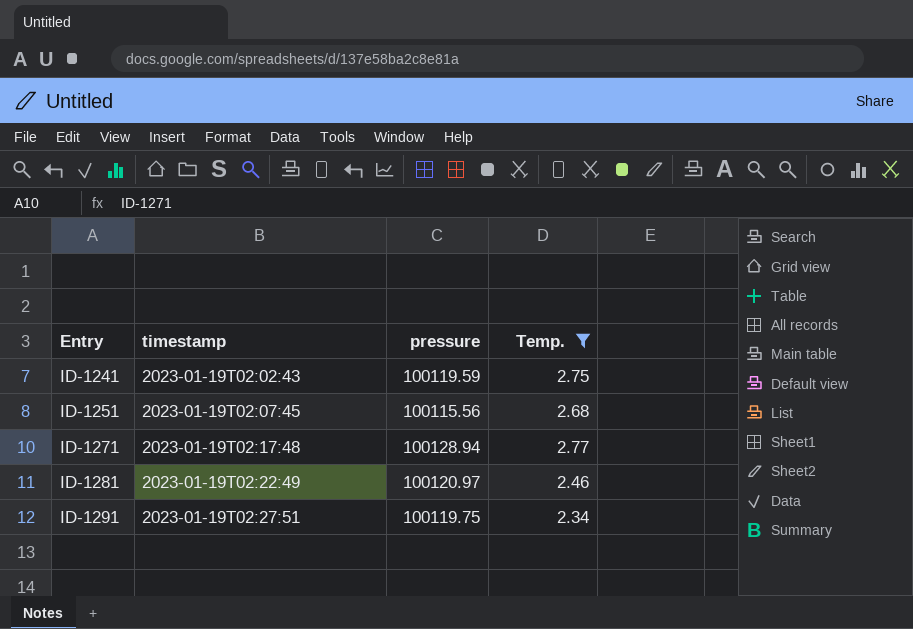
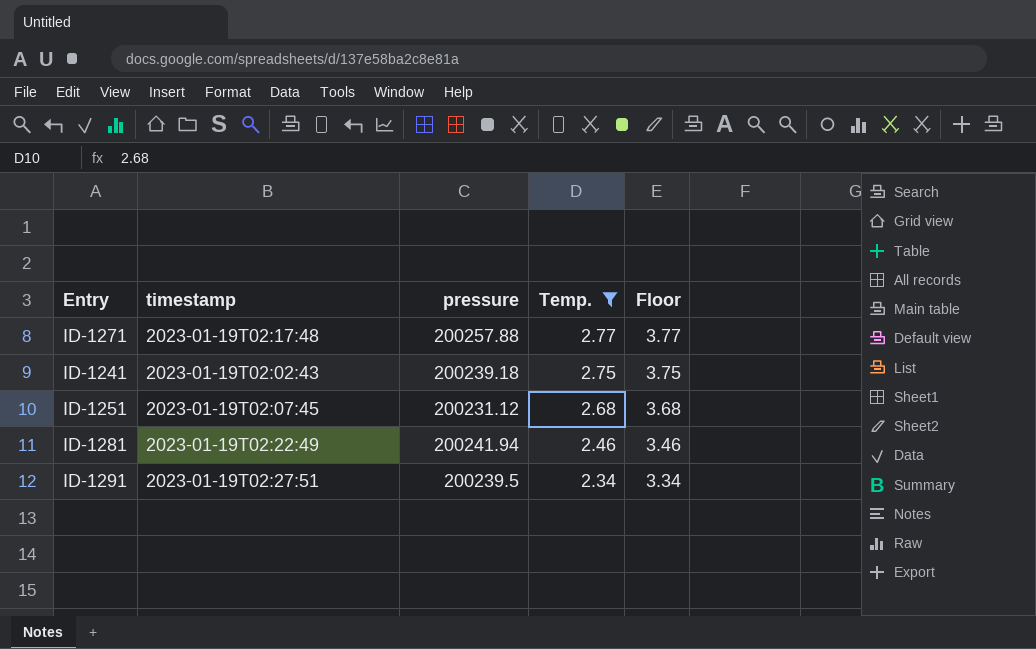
row order: Entry ascending -> Temp. descending
column Floor | formula: none -> [Temp.] + 1
ID-1271 | pressure: 100128.94 -> 200257.88
ID-1241 | pressure: 100119.59 -> 200239.18
ID-1251 | pressure: 100115.56 -> 200231.12
ID-1281 | pressure: 100120.97 -> 200241.94
ID-1291 | pressure: 100119.75 -> 200239.5

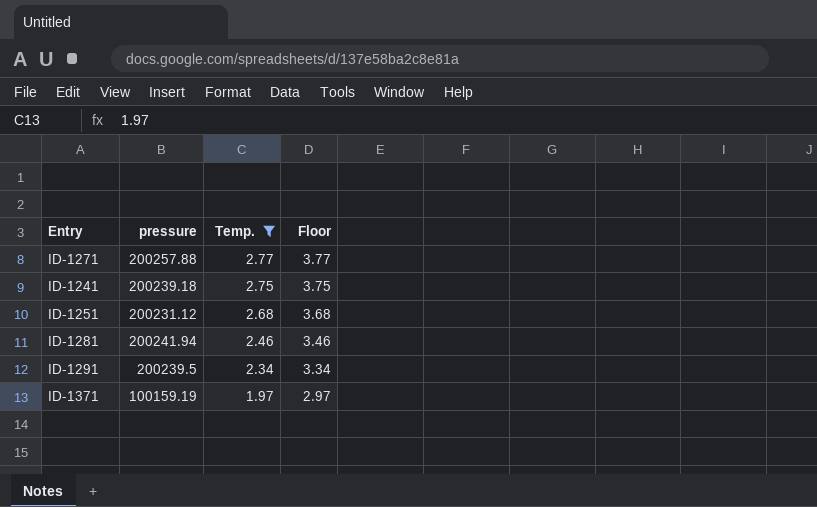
column timestamp | position: 2 -> none
row ID-1371: none -> 100159.19 | 1.97 | 2.97

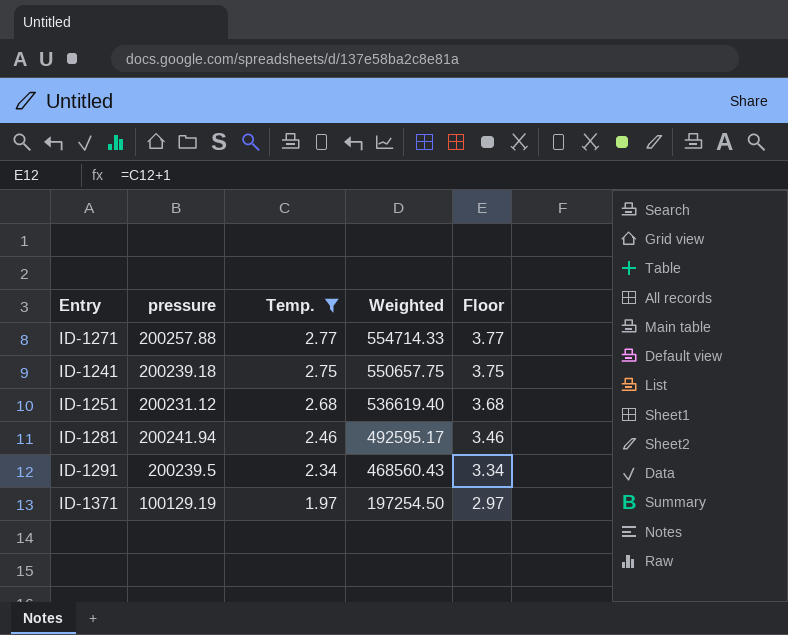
column Weighted | formula: none -> [pressure] * [Temp.]
ID-1371 | pressure: 100159.19 -> 100129.19

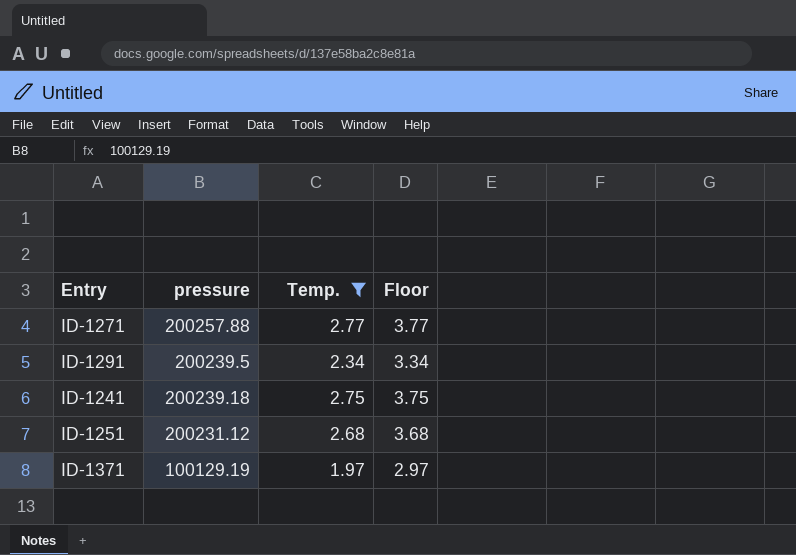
row order: Temp. descending -> pressure descending
column Weighted | formula: [pressure] * [Temp.] -> none
row ID-1281: 200241.94 | 2.46 | 492595.17 | 3.46 -> none

